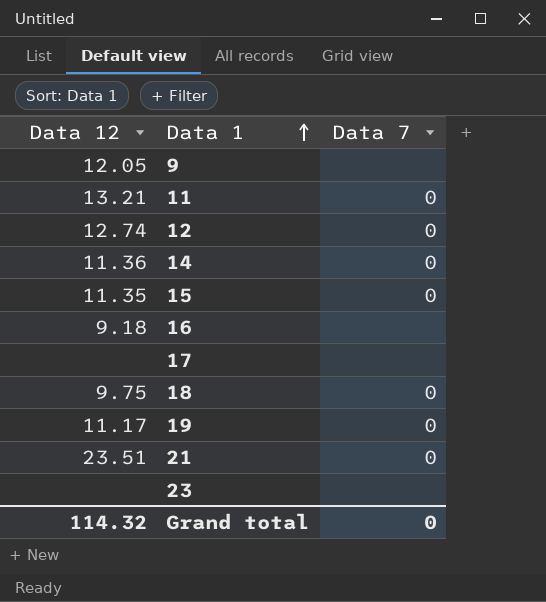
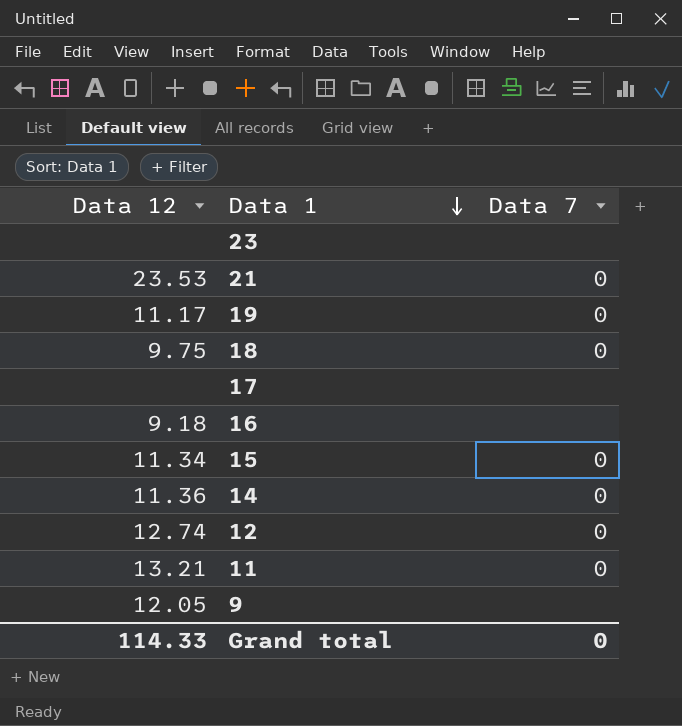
row order: Data 1 ascending -> Data 1 descending
21 | Data 12: 23.51 -> 23.53
15 | Data 12: 11.35 -> 11.34
Grand total | Data 12: 114.32 -> 114.33

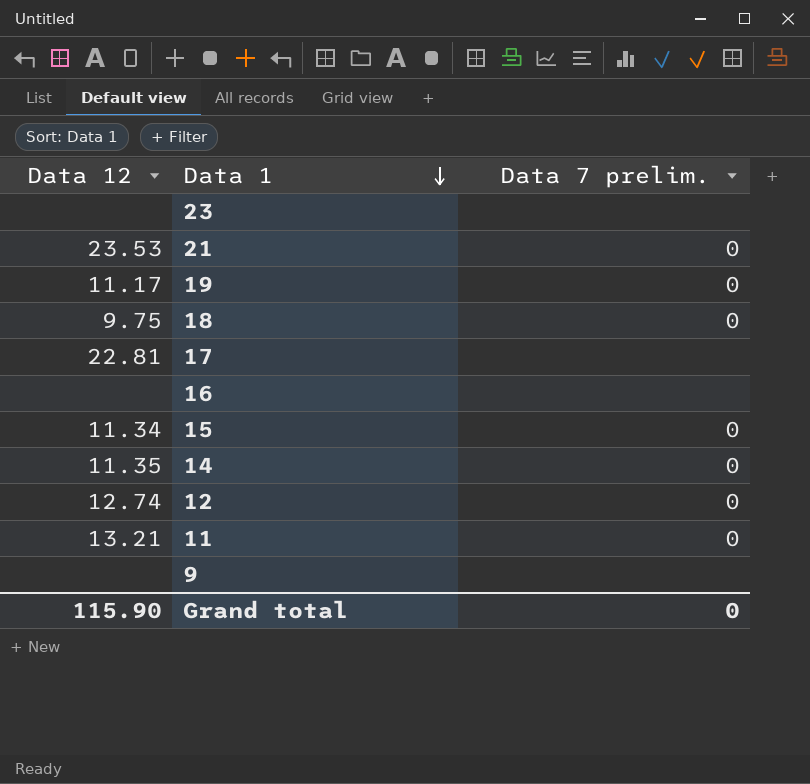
column name: Data 7 -> Data 7 prelim.
17 | Data 12: none -> 22.81
16 | Data 12: 9.18 -> none
14 | Data 12: 11.36 -> 11.35
9 | Data 12: 12.05 -> none
Grand total | Data 12: 114.33 -> 115.90

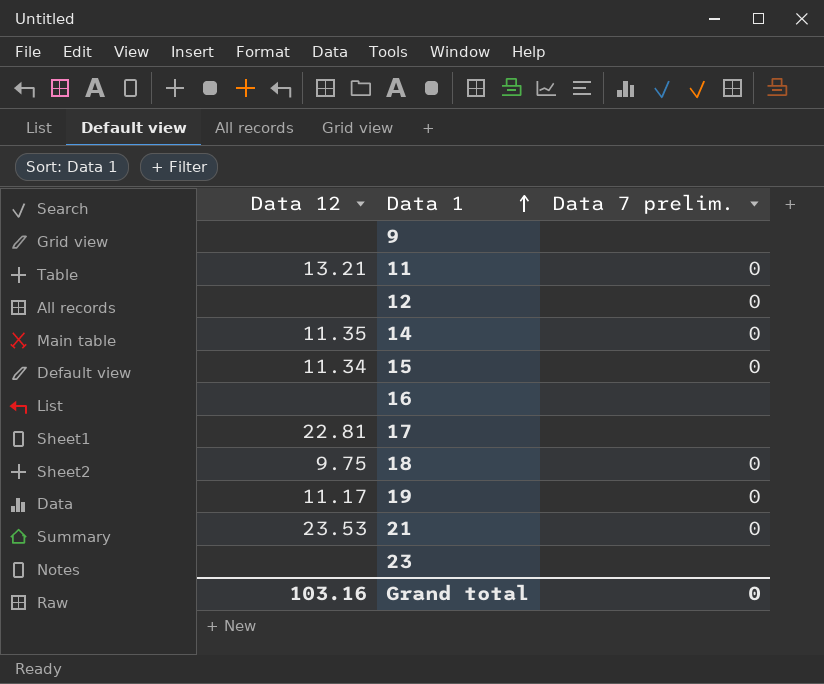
row order: Data 1 descending -> Data 1 ascending
12 | Data 12: 12.74 -> none
Grand total | Data 12: 115.90 -> 103.16

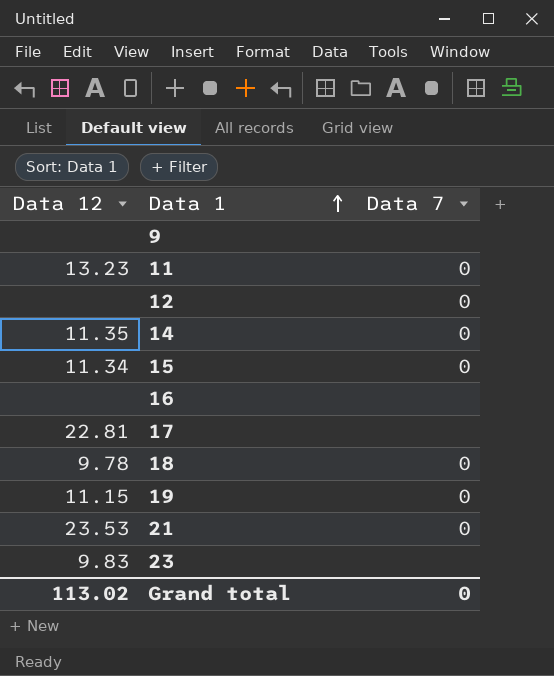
column name: Data 7 prelim. -> Data 7
11 | Data 12: 13.21 -> 13.23
18 | Data 12: 9.75 -> 9.78
19 | Data 12: 11.17 -> 11.15
23 | Data 12: none -> 9.83
Grand total | Data 12: 103.16 -> 113.02

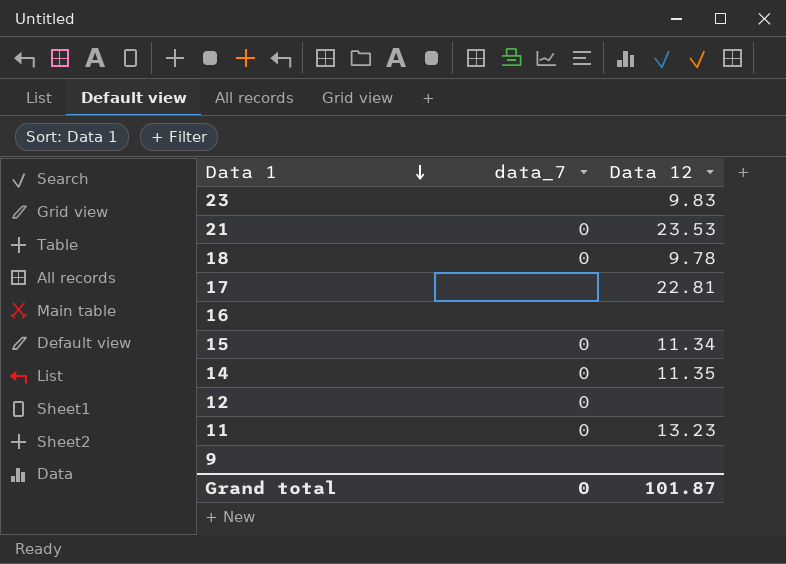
row order: Data 1 ascending -> Data 1 descending
column name: Data 7 -> data_7
column Data 12 | position: 1 -> 3
row 19: 11.15 | 0 -> none
Grand total | Data 12: 113.02 -> 101.87

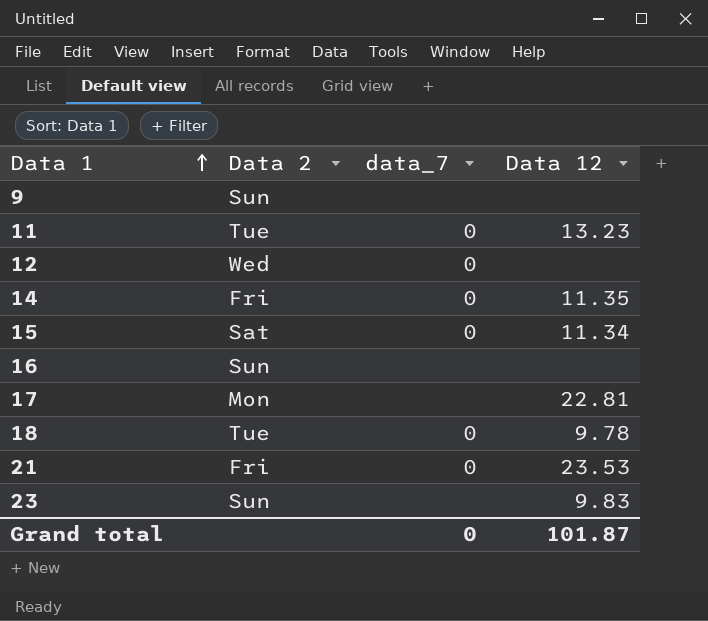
row order: Data 1 descending -> Data 1 ascending
column Data 2 | position: none -> 2

